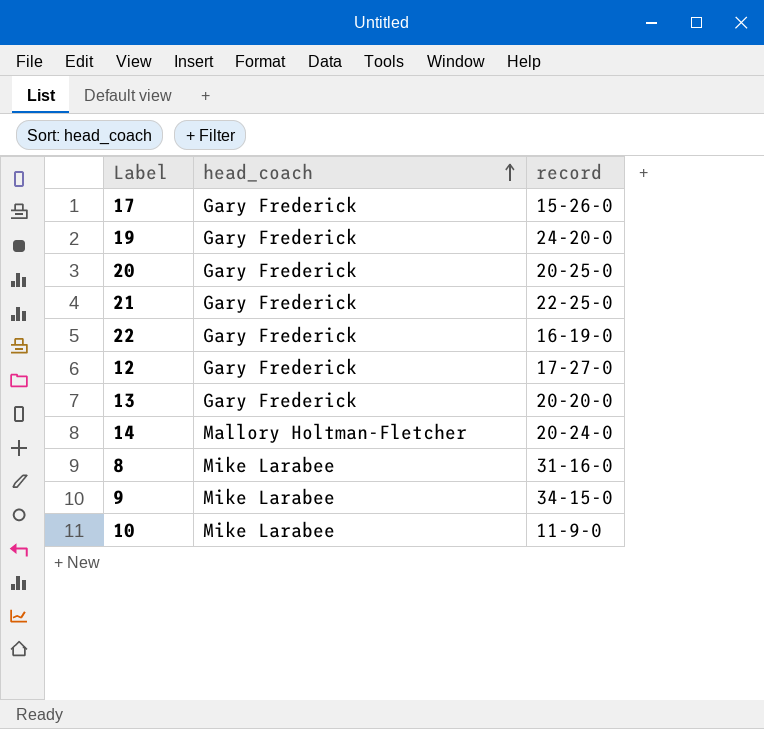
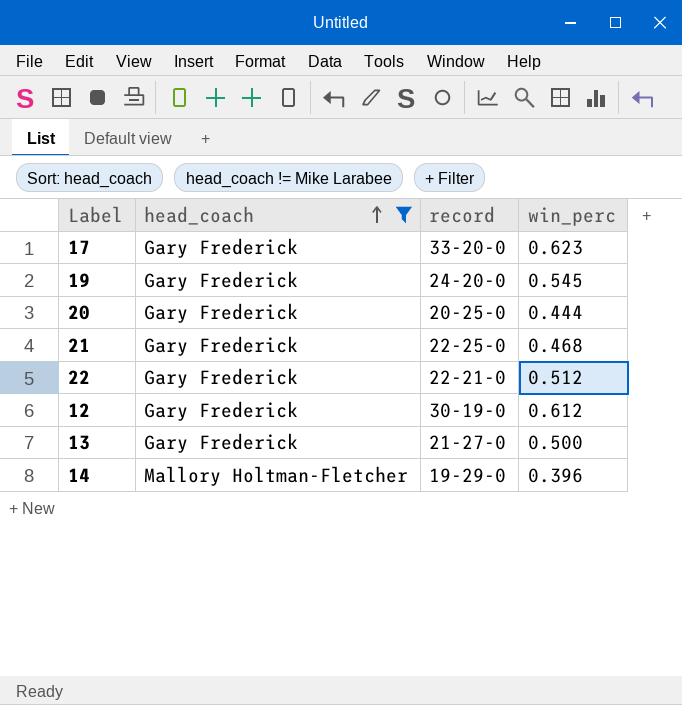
filter: none -> head_coach != Mike Larabee
column win_perc | position: none -> 4
17 | record: 15-26-0 -> 33-20-0
22 | record: 16-19-0 -> 22-21-0
12 | record: 17-27-0 -> 30-19-0
13 | record: 20-20-0 -> 21-27-0
14 | record: 20-24-0 -> 19-29-0

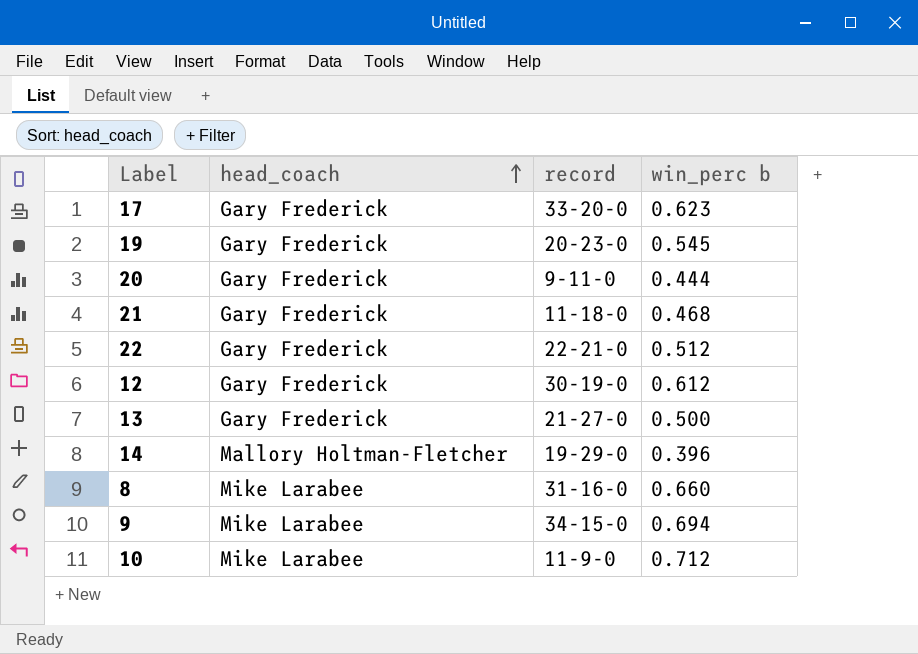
filter: head_coach != Mike Larabee -> none
column name: win_perc -> win_perc b
19 | record: 24-20-0 -> 20-23-0
20 | record: 20-25-0 -> 9-11-0
21 | record: 22-25-0 -> 11-18-0

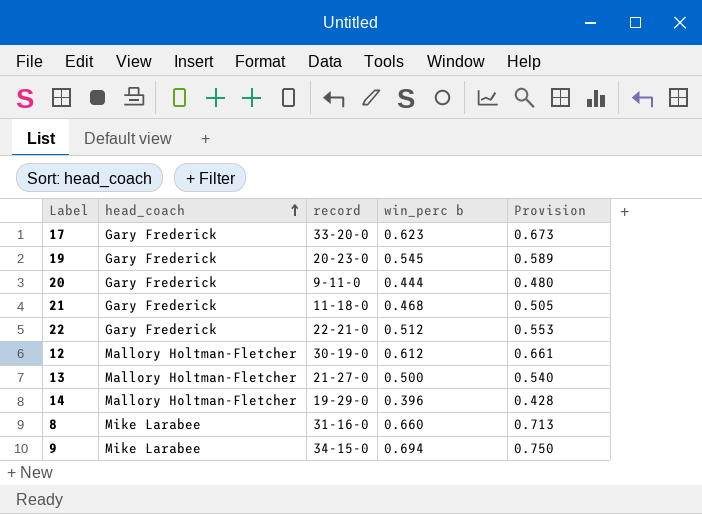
column Provision | formula: none -> [win_perc b] * 1.08
row 10: Mike Larabee | 11-9-0 | 0.712 -> none
12 | head_coach: Gary Frederick -> Mallory Holtman-Fletcher
13 | head_coach: Gary Frederick -> Mallory Holtman-Fletcher

